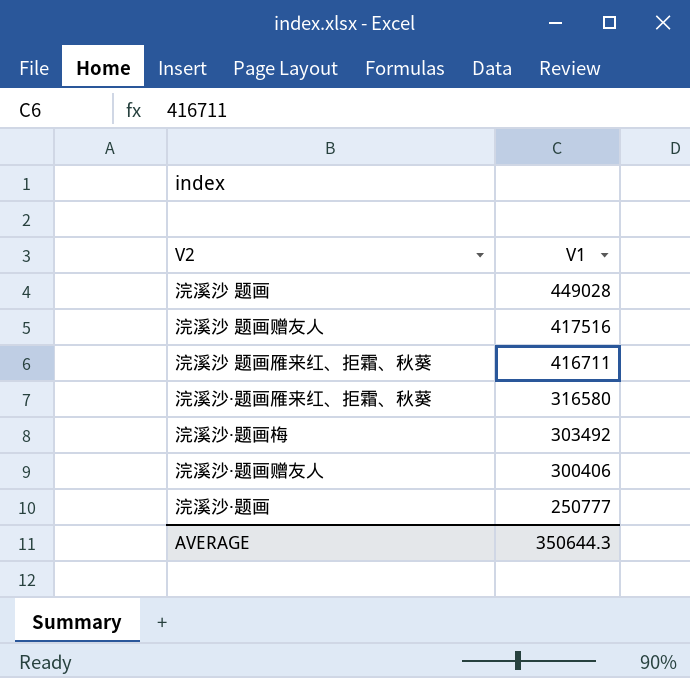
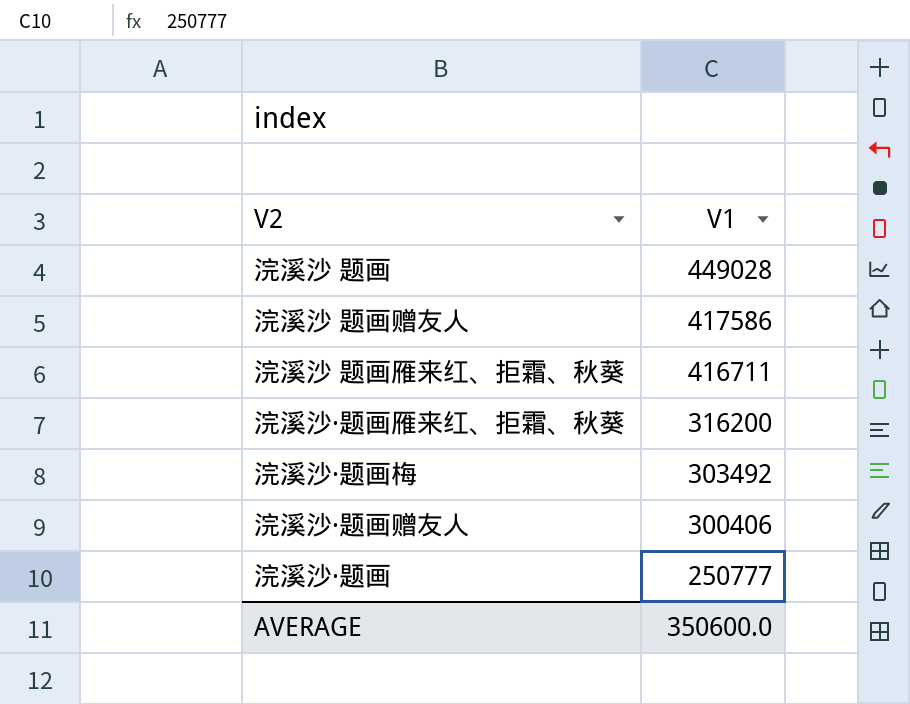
浣溪沙 题画赠友人 | V1: 417516 -> 417586
浣溪沙·题画雁来红、拒霜、秋葵 | V1: 316580 -> 316200
AVERAGE | V1: 350644.3 -> 350600.0

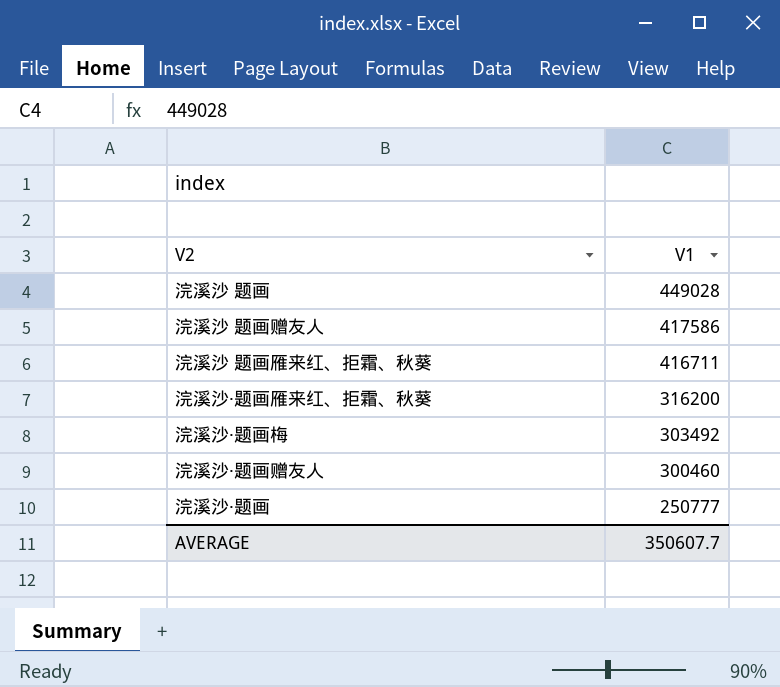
浣溪沙·题画赠友人 | V1: 300406 -> 300460
AVERAGE | V1: 350600.0 -> 350607.7

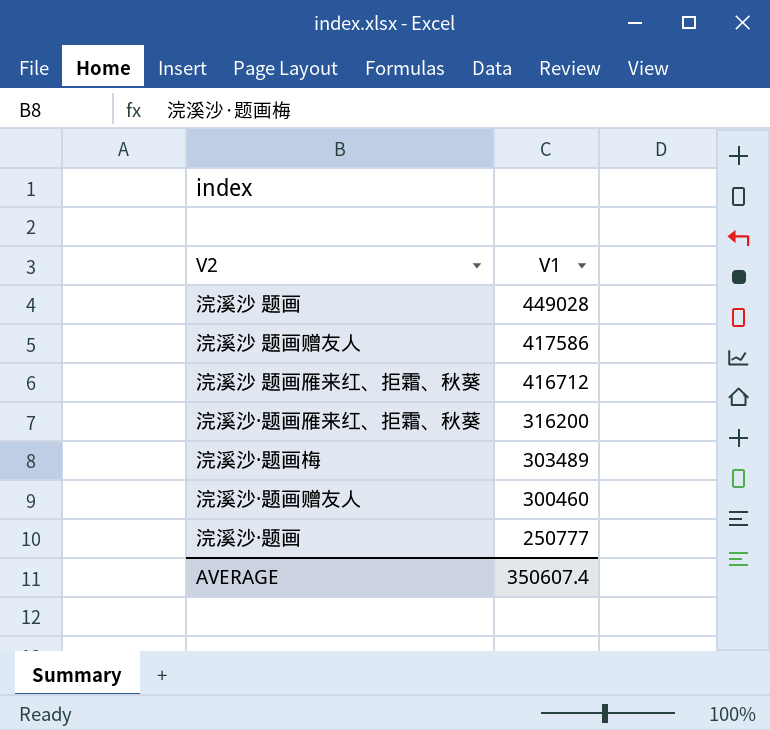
浣溪沙 题画雁来红、拒霜、秋葵 | V1: 416711 -> 416712
浣溪沙·题画梅 | V1: 303492 -> 303489
AVERAGE | V1: 350607.7 -> 350607.4

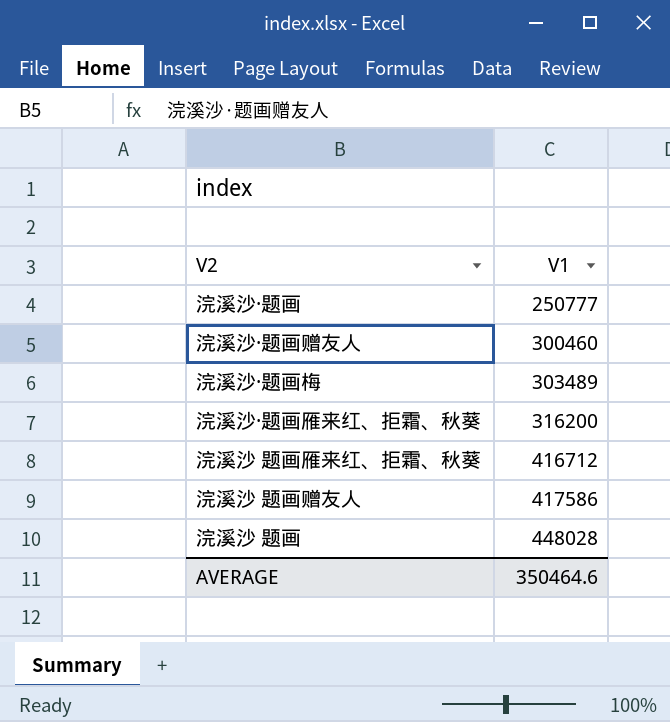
row order: V1 descending -> V1 ascending
浣溪沙 题画 | V1: 449028 -> 448028
AVERAGE | V1: 350607.4 -> 350464.6

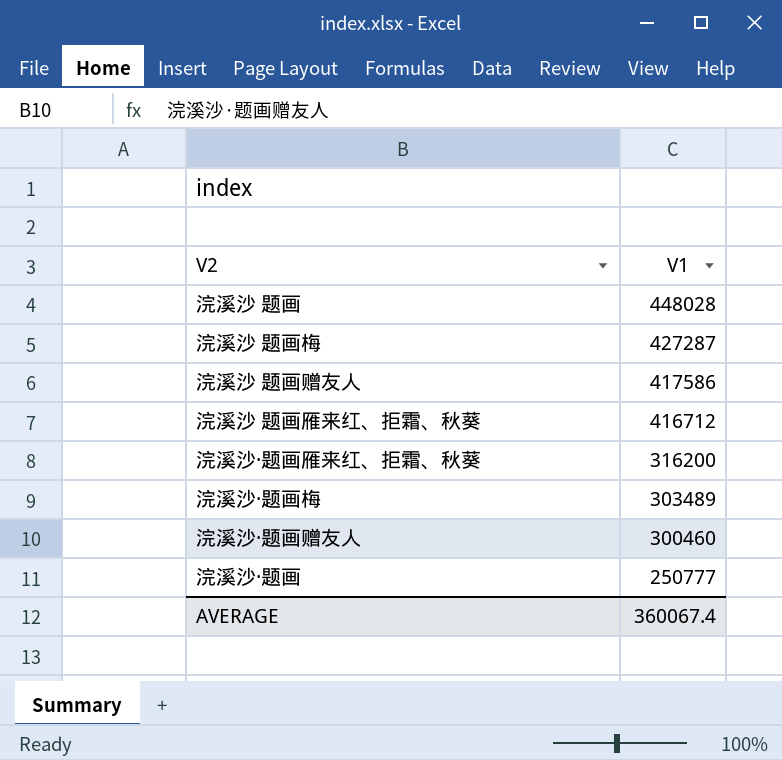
row order: V1 ascending -> V1 descending
row 浣溪沙 题画梅: none -> 427287
AVERAGE | V1: 350464.6 -> 360067.4

